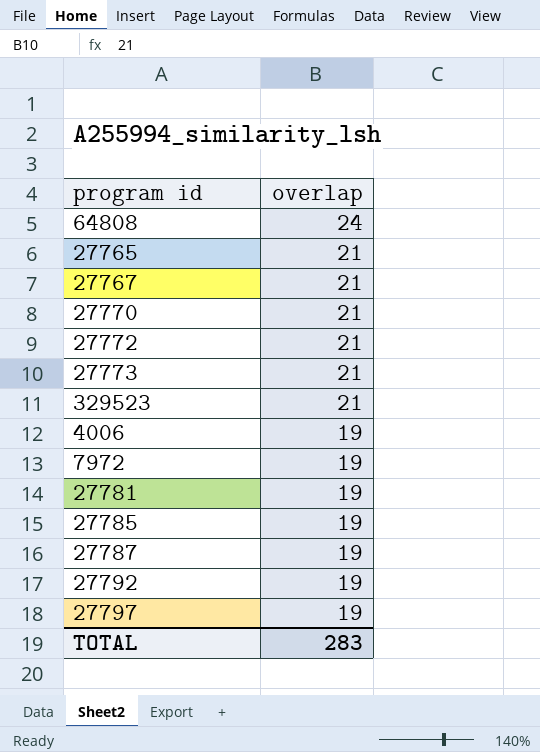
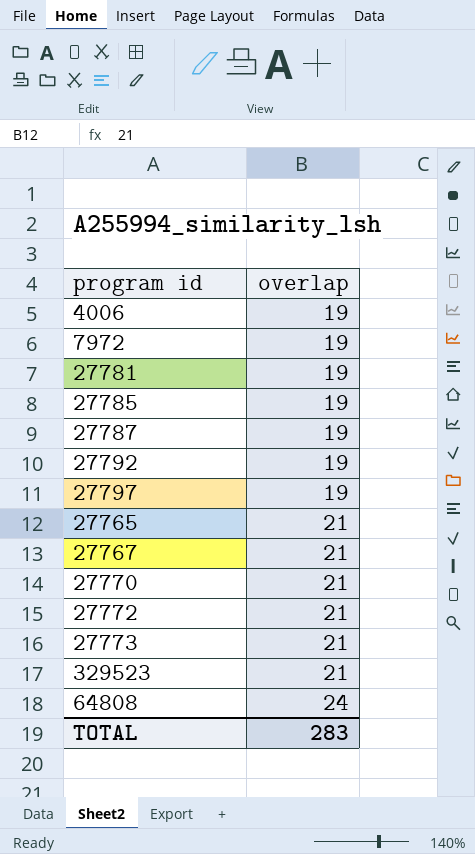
row order: overlap descending -> overlap ascending

